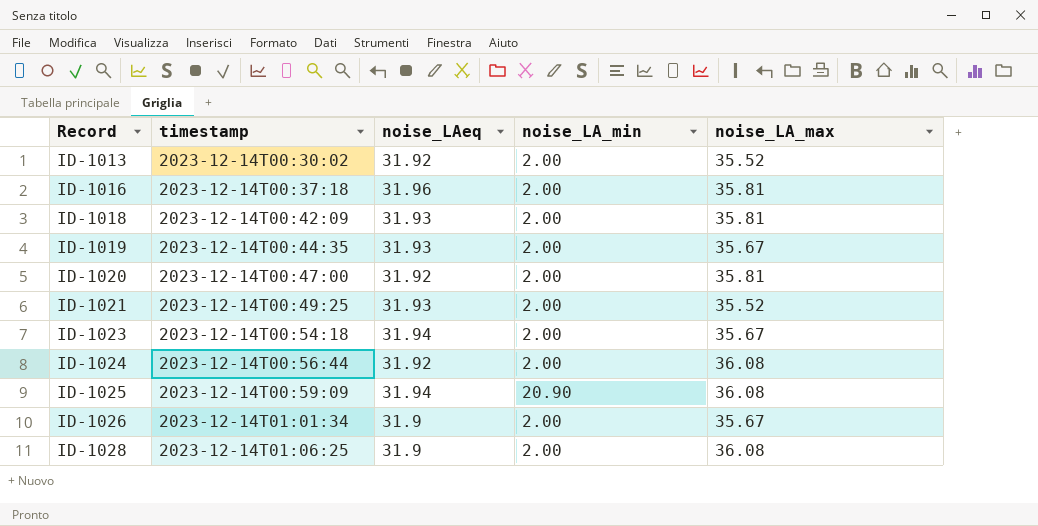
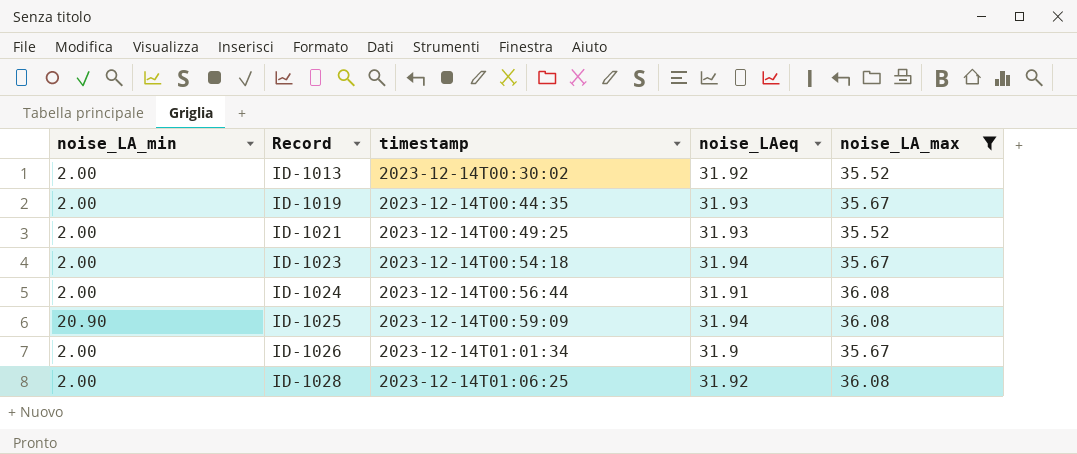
filter: none -> noise_LA_max != 35.81
column noise_LA_min | position: 4 -> 1
ID-1024 | noise_LAeq: 31.92 -> 31.91
ID-1028 | noise_LAeq: 31.9 -> 31.92

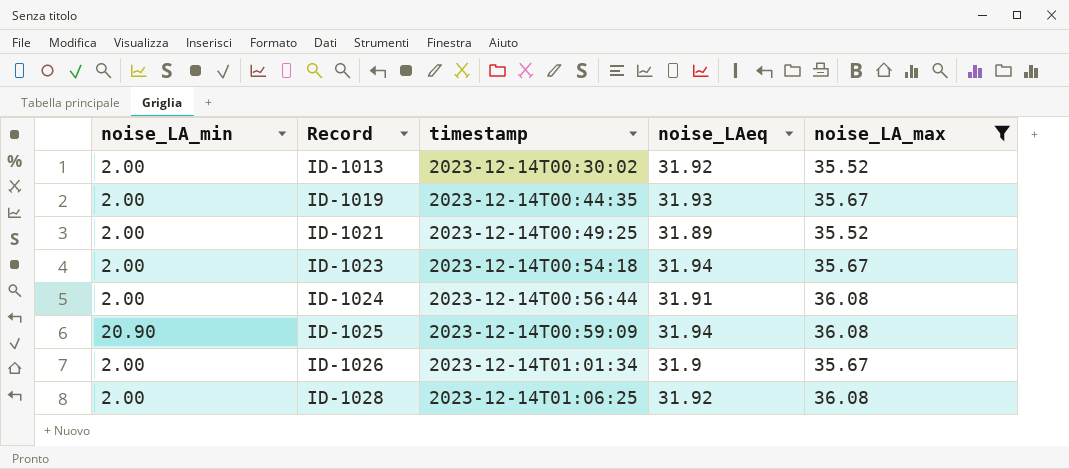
ID-1021 | noise_LAeq: 31.93 -> 31.89

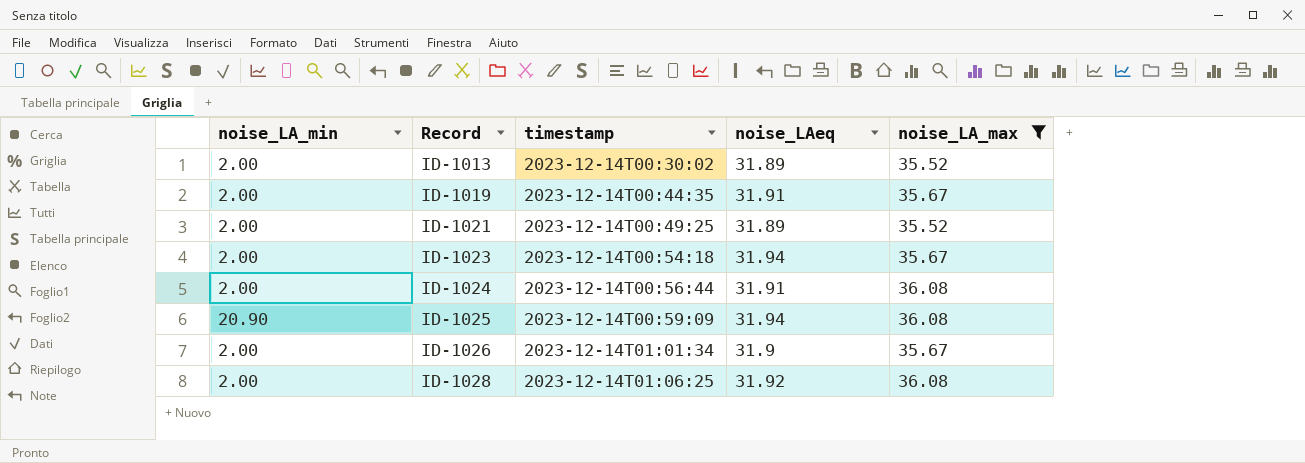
ID-1013 | noise_LAeq: 31.92 -> 31.89
ID-1019 | noise_LAeq: 31.93 -> 31.91

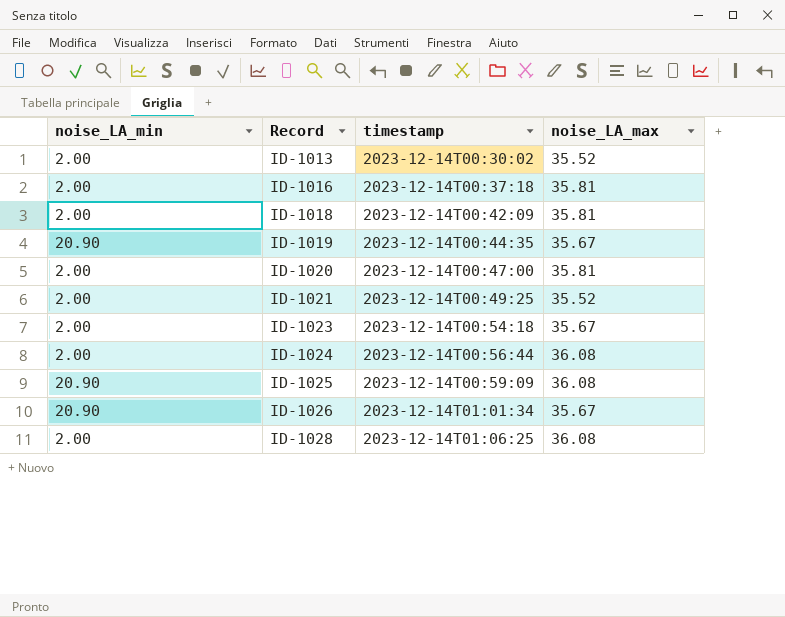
filter: noise_LA_max != 35.81 -> none
column noise_LAeq | position: 4 -> none
ID-1019 | noise_LA_min: 2.00 -> 20.90
ID-1026 | noise_LA_min: 2.00 -> 20.90

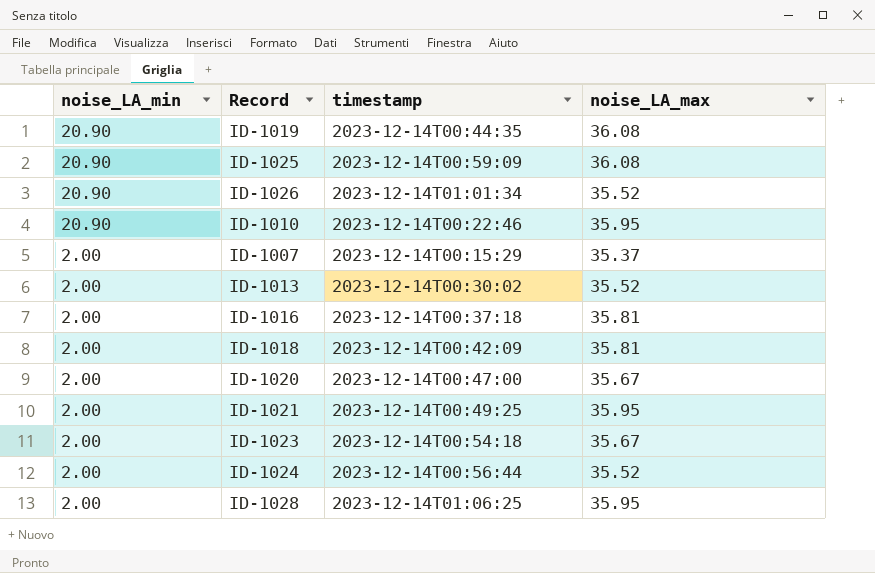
row order: Record ascending -> noise_LA_min descending
ID-1019 | noise_LA_max: 35.67 -> 36.08
ID-1026 | noise_LA_max: 35.67 -> 35.52
row ID-1010: none -> 20.90 | 2023-12-14T00:22:46 | 35.95
row ID-1007: none -> 2.00 | 2023-12-14T00:15:29 | 35.37
ID-1020 | noise_LA_max: 35.81 -> 35.67
ID-1021 | noise_LA_max: 35.52 -> 35.95
ID-1024 | noise_LA_max: 36.08 -> 35.52
ID-1028 | noise_LA_max: 36.08 -> 35.95

